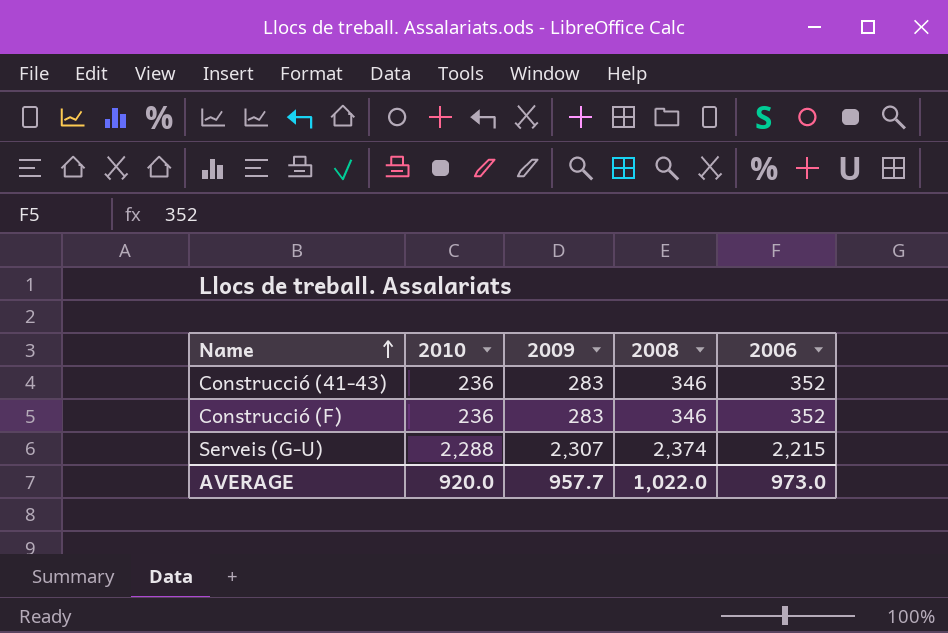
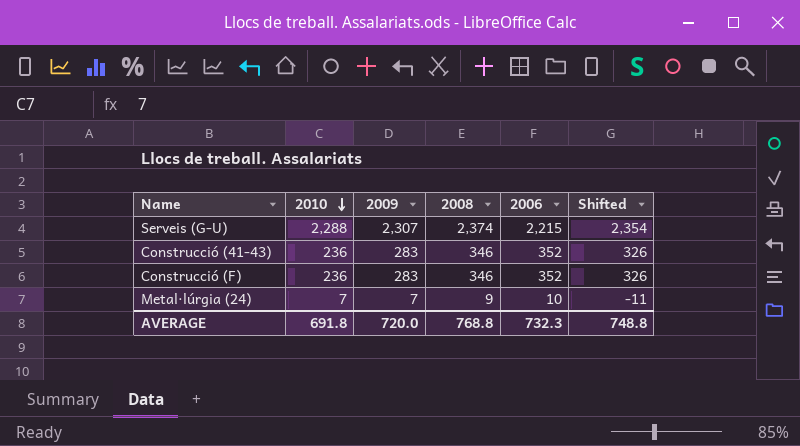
row order: Name ascending -> 2010 descending
column Shifted | formula: none -> [2008] - 20
row Metal·lúrgia (24): none -> 7 | 7 | 9 | 10 | -11
AVERAGE | 2010: 920.0 -> 691.8
AVERAGE | 2009: 957.7 -> 720.0
AVERAGE | 2008: 1,022.0 -> 768.8
AVERAGE | 2006: 973.0 -> 732.3

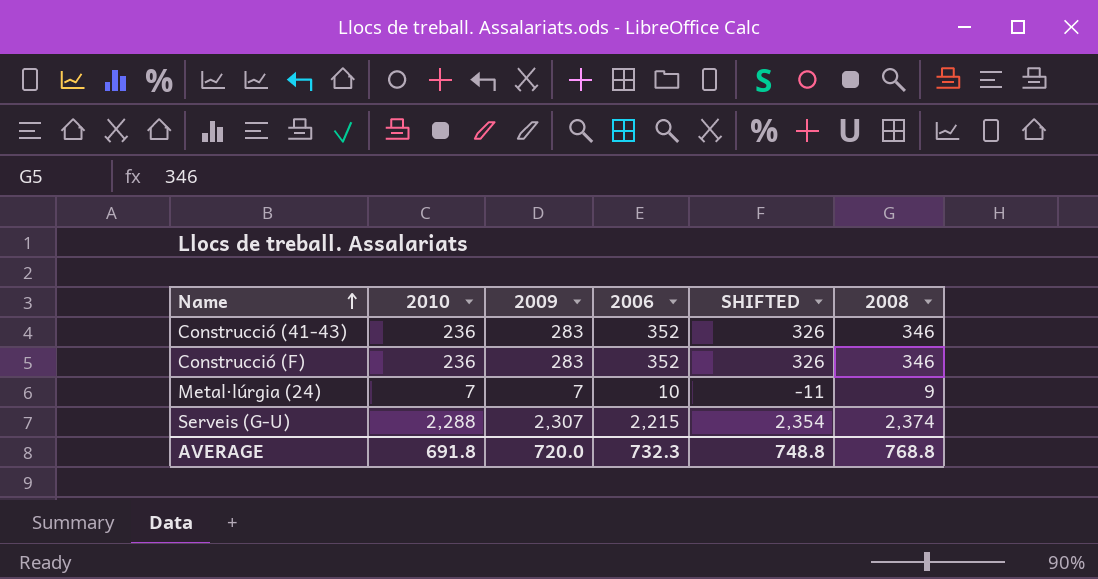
row order: 2010 descending -> Name ascending
column name: Shifted -> SHIFTED
column 2008 | position: 4 -> 6

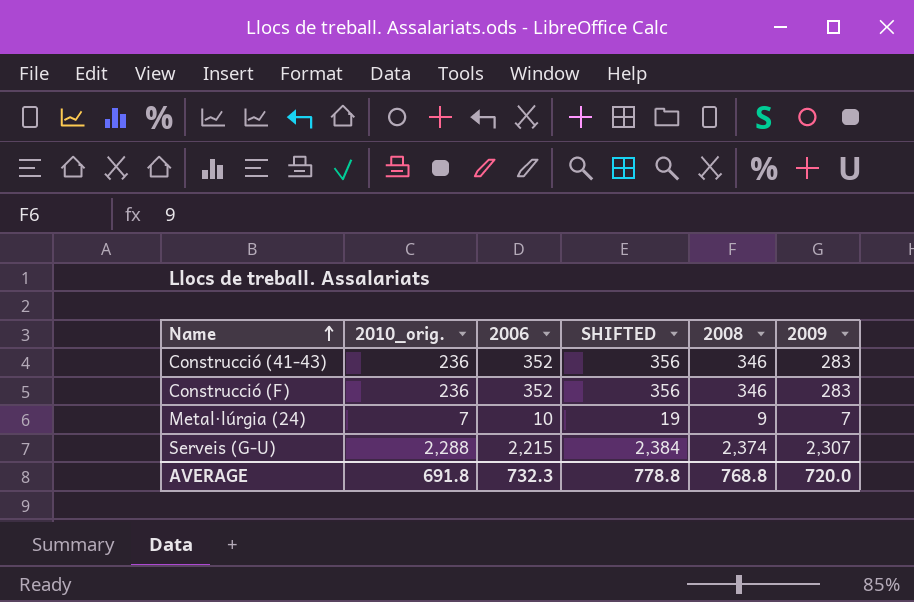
column name: 2010 -> 2010_orig.
column SHIFTED | formula: [2008] - 20 -> [2008] + 10
column 2009 | position: 3 -> 6
AVERAGE | SHIFTED: 748.8 -> 778.8

